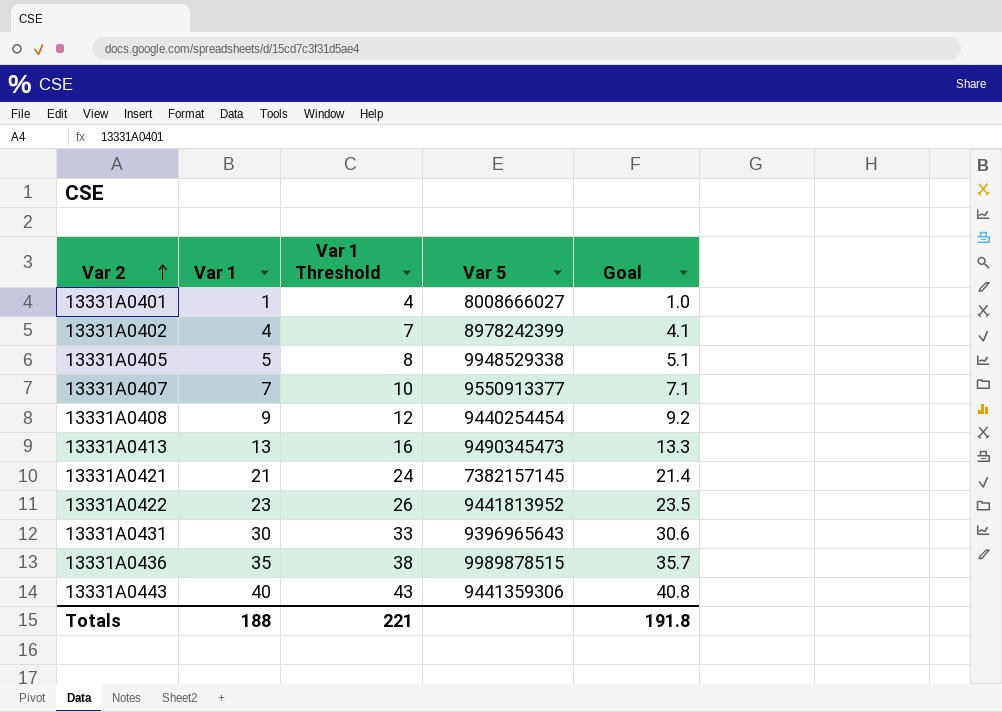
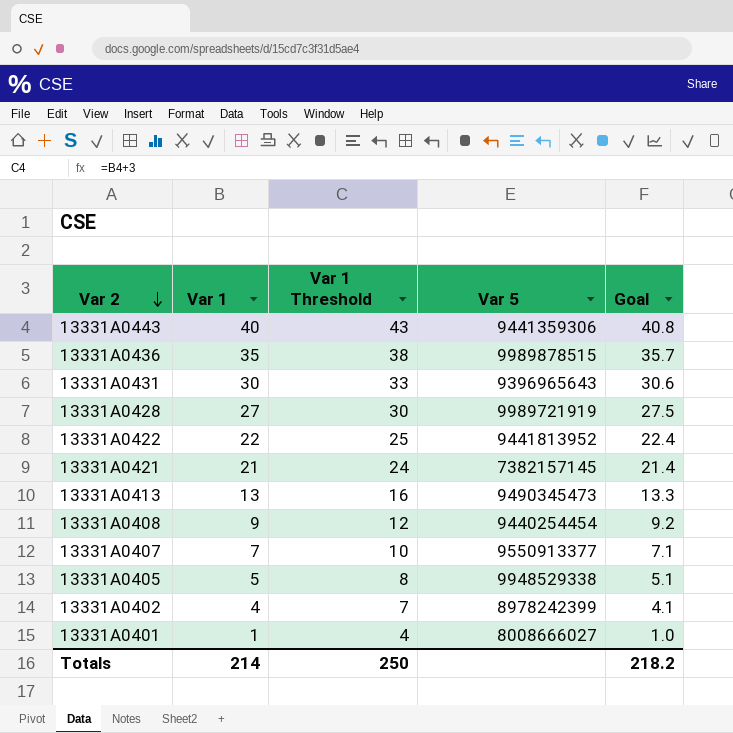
row order: Var 2 ascending -> Var 2 descending
row 13331A0428: none -> 27 | 30 | 9989721919 | 27.5
13331A0422 | Var 1: 23 -> 22
13331A0422 | Var 1 Threshold: 26 -> 25
13331A0422 | Goal: 23.5 -> 22.4
Totals | Var 1: 188 -> 214
Totals | Var 1 Threshold: 221 -> 250
Totals | Goal: 191.8 -> 218.2

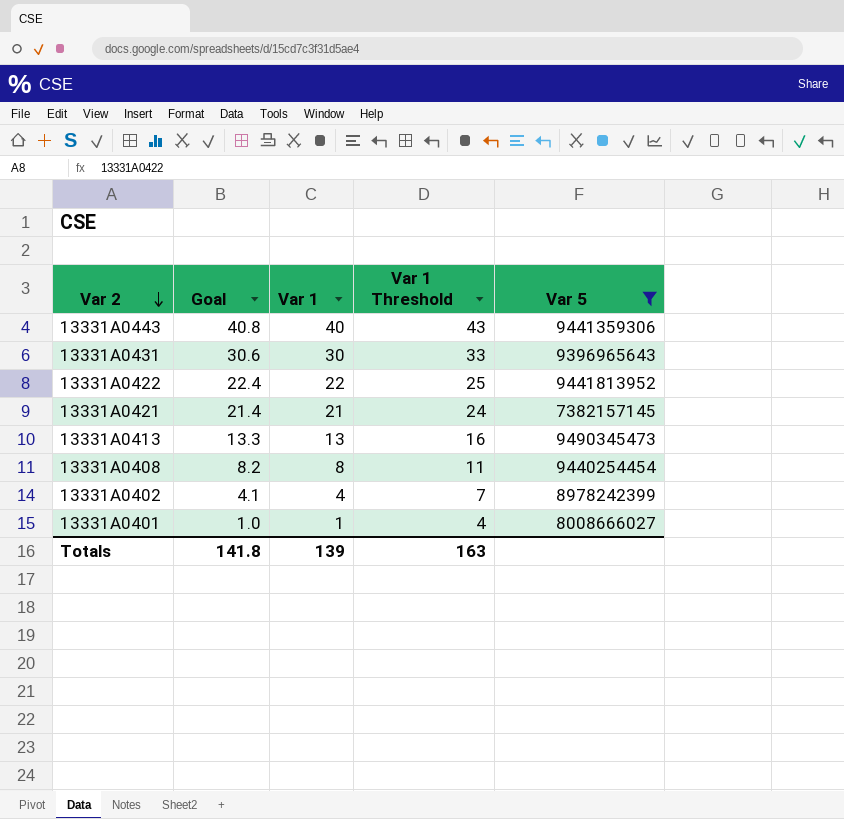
filter: none -> Var 5 <= 9490345473
column Goal | position: 5 -> 2
13331A0408 | Goal: 9.2 -> 8.2
13331A0408 | Var 1: 9 -> 8
13331A0408 | Var 1 Threshold: 12 -> 11
Totals | Goal: 218.2 -> 141.8
Totals | Var 1: 214 -> 139
Totals | Var 1 Threshold: 250 -> 163

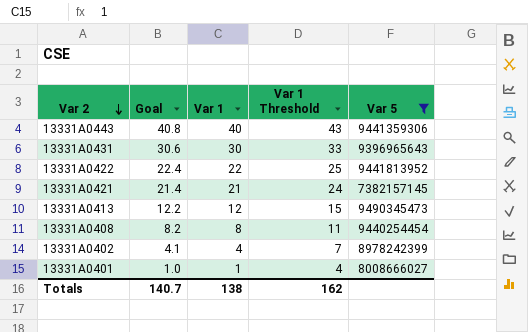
13331A0413 | Goal: 13.3 -> 12.2
13331A0413 | Var 1: 13 -> 12
13331A0413 | Var 1 Threshold: 16 -> 15
Totals | Goal: 141.8 -> 140.7
Totals | Var 1: 139 -> 138
Totals | Var 1 Threshold: 163 -> 162

